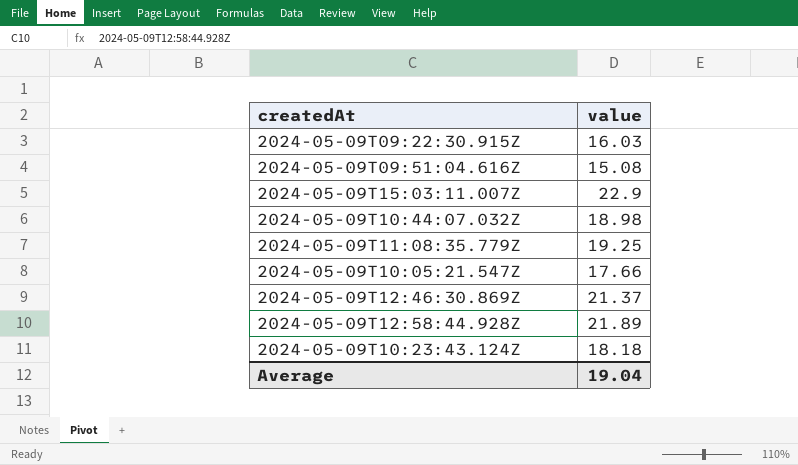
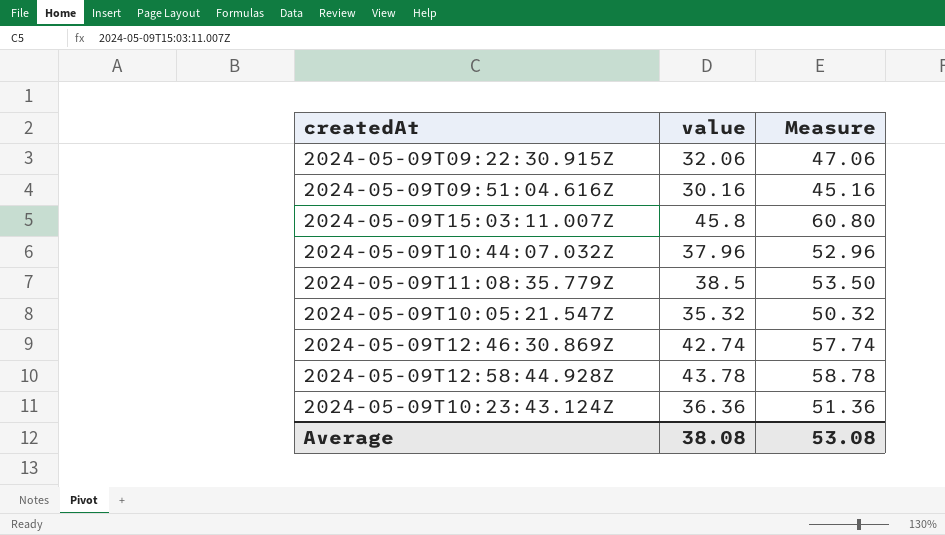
column Measure | formula: none -> [value] + 15
2024-05-09T09:22:30.915Z | value: 16.03 -> 32.06
2024-05-09T09:51:04.616Z | value: 15.08 -> 30.16
2024-05-09T15:03:11.007Z | value: 22.9 -> 45.8
2024-05-09T10:44:07.032Z | value: 18.98 -> 37.96
2024-05-09T11:08:35.779Z | value: 19.25 -> 38.5
2024-05-09T10:05:21.547Z | value: 17.66 -> 35.32
2024-05-09T12:46:30.869Z | value: 21.37 -> 42.74
2024-05-09T12:58:44.928Z | value: 21.89 -> 43.78
2024-05-09T10:23:43.124Z | value: 18.18 -> 36.36
Average | value: 19.04 -> 38.08

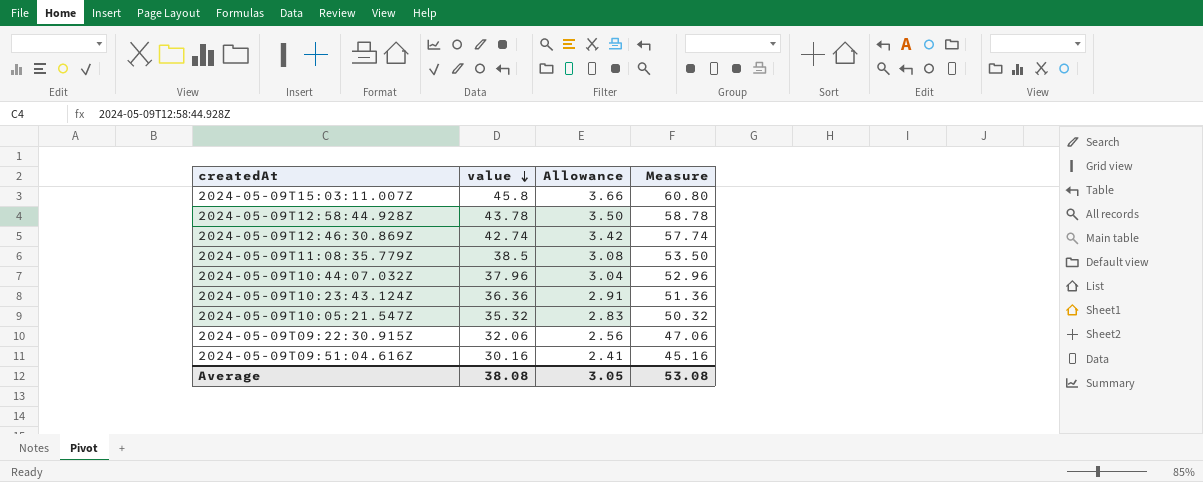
row order: none -> value descending
column Allowance | formula: none -> [value] * 0.08

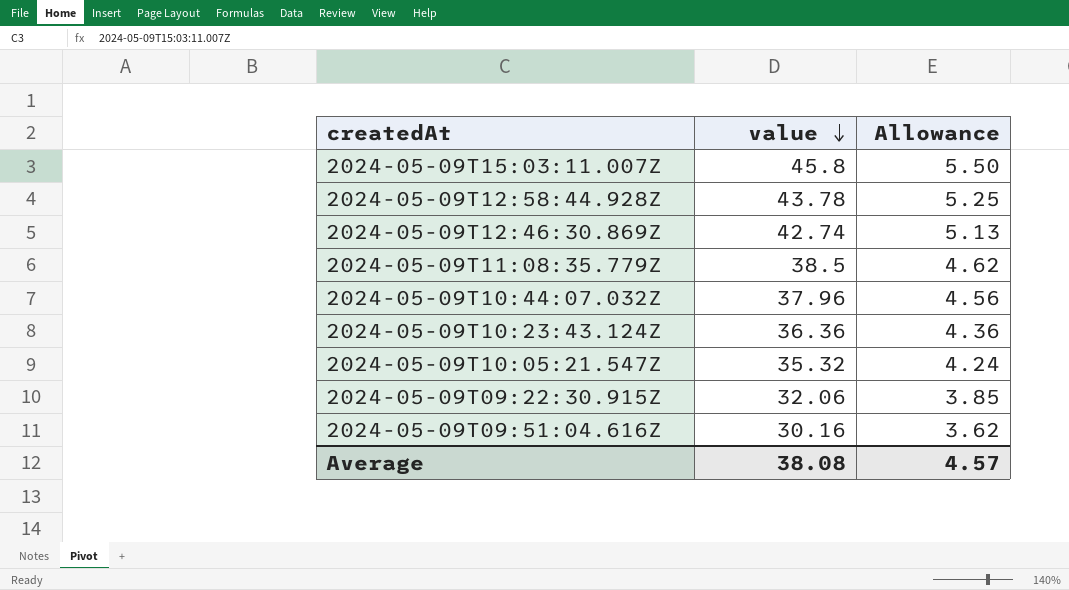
column Measure | formula: [value] + 15 -> none
column Allowance | formula: [value] * 0.08 -> [value] * 0.12
Average | Allowance: 3.05 -> 4.57

